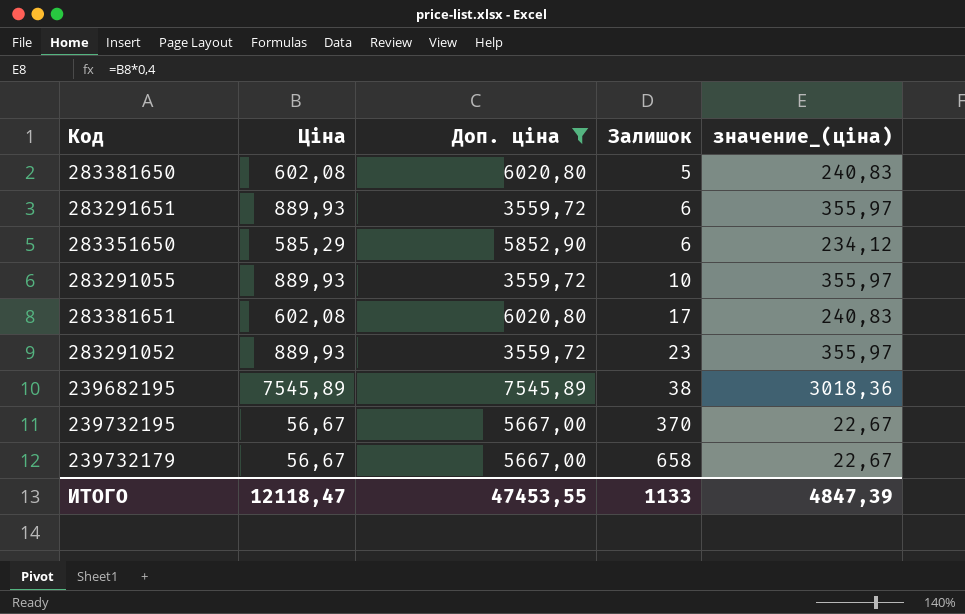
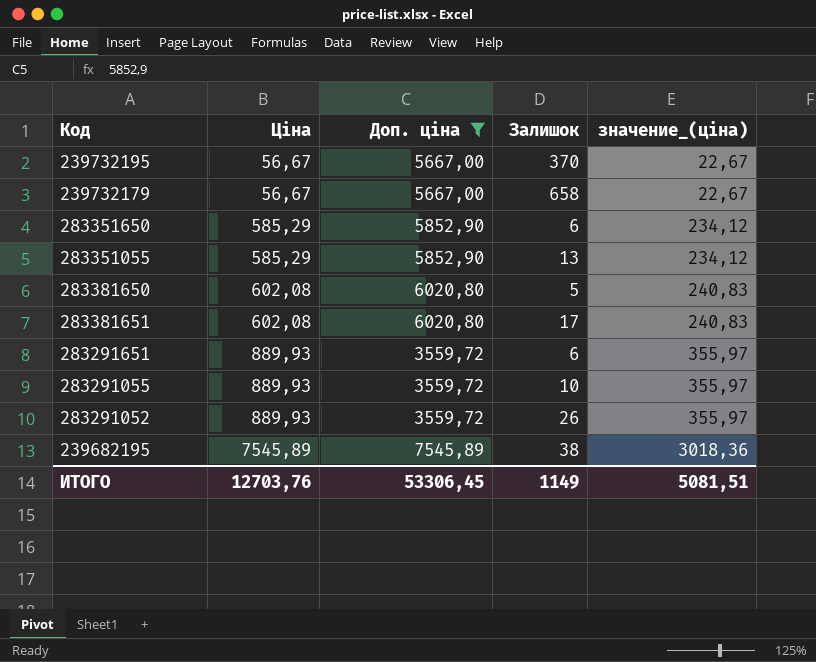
row order: Залишок ascending -> Ціна ascending
row 283351055: none -> 585,29 | 5852,90 | 13 | 234,12
283291052 | Залишок: 23 -> 26
ИТОГО | Ціна: 12118,47 -> 12703,76
ИТОГО | Доп. ціна: 47453,55 -> 53306,45
ИТОГО | Залишок: 1133 -> 1149
ИТОГО | значение_(ціна): 4847,39 -> 5081,51

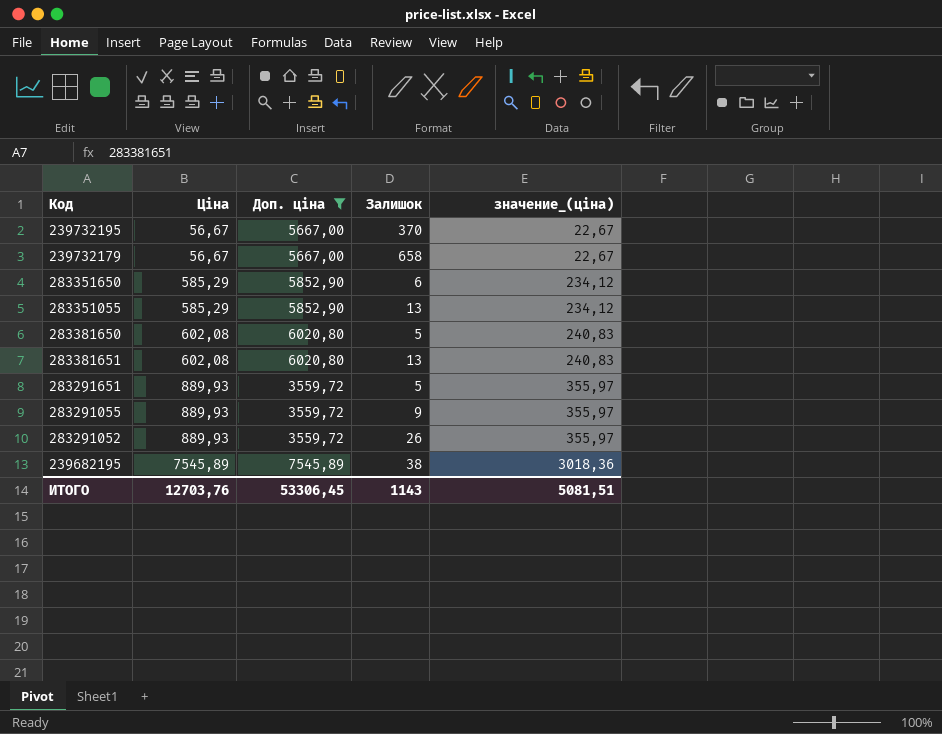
283381651 | Залишок: 17 -> 13
283291651 | Залишок: 6 -> 5
283291055 | Залишок: 10 -> 9
ИТОГО | Залишок: 1149 -> 1143

